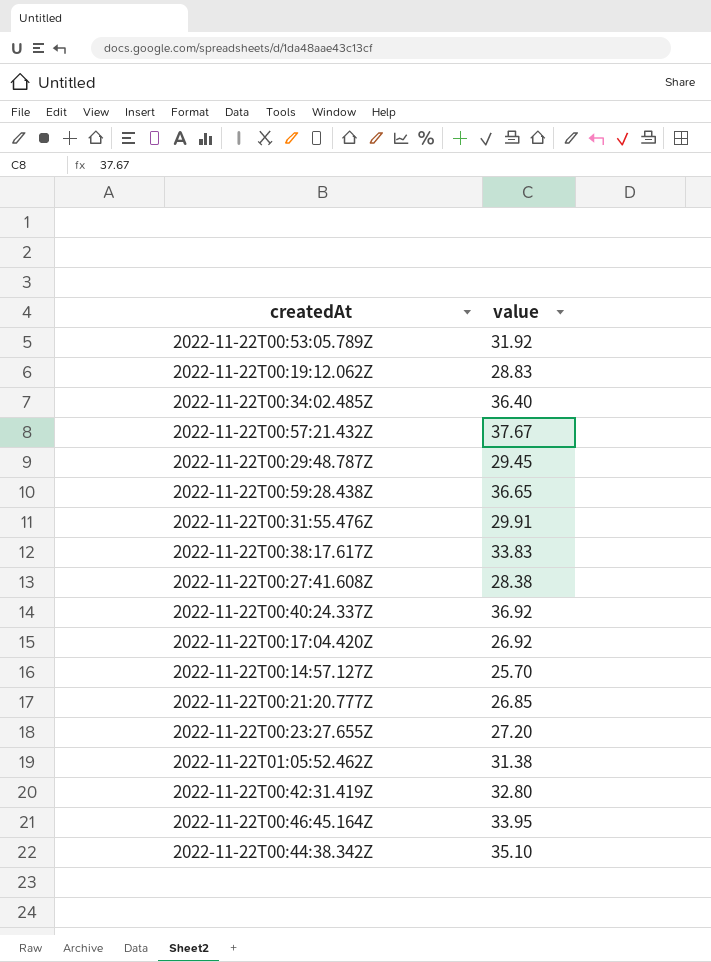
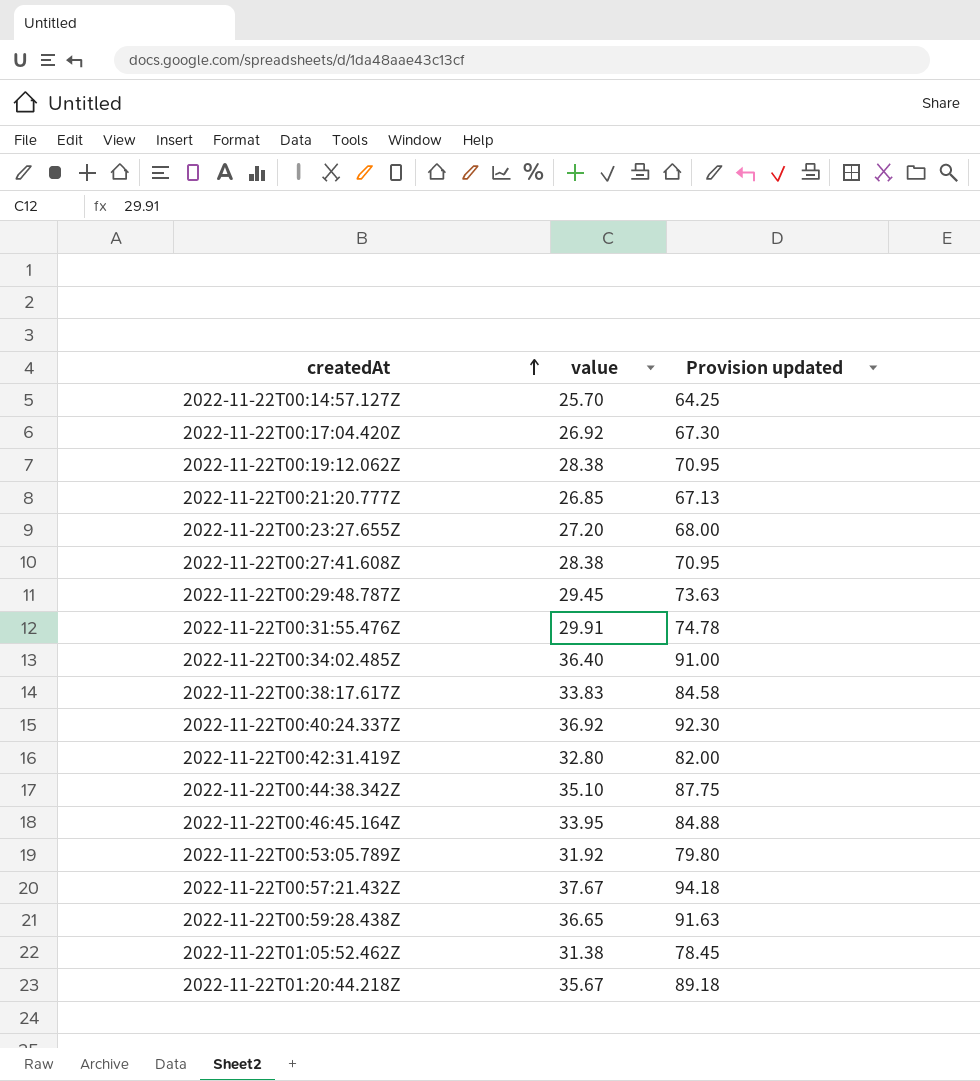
row order: none -> createdAt ascending
column Provision updated | formula: none -> [value] * 2.5
2022-11-22T00:19:12.062Z | value: 28.83 -> 28.38
row 2022-11-22T01:20:44.218Z: none -> 35.67 | 89.18

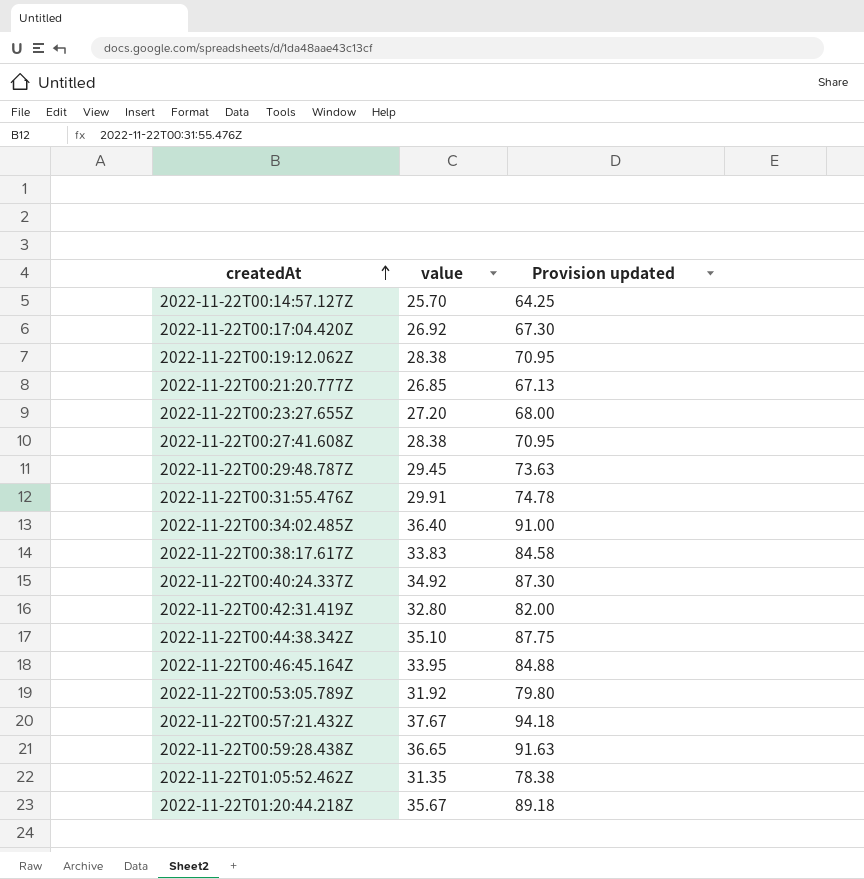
2022-11-22T00:40:24.337Z | value: 36.92 -> 34.92
2022-11-22T00:40:24.337Z | Provision updated: 92.30 -> 87.30
2022-11-22T01:05:52.462Z | value: 31.38 -> 31.35
2022-11-22T01:05:52.462Z | Provision updated: 78.45 -> 78.38

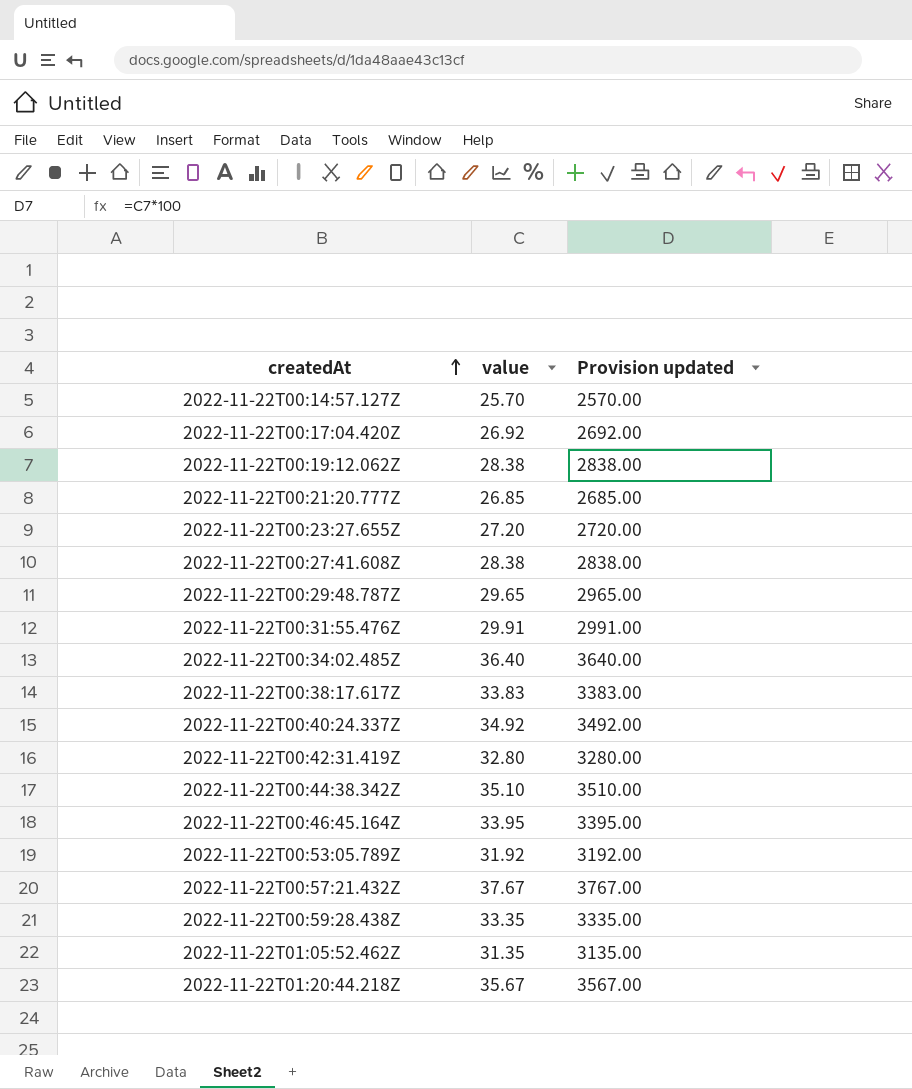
column Provision updated | formula: [value] * 2.5 -> [value] * 100
2022-11-22T00:29:48.787Z | value: 29.45 -> 29.65
2022-11-22T00:59:28.438Z | value: 36.65 -> 33.35

